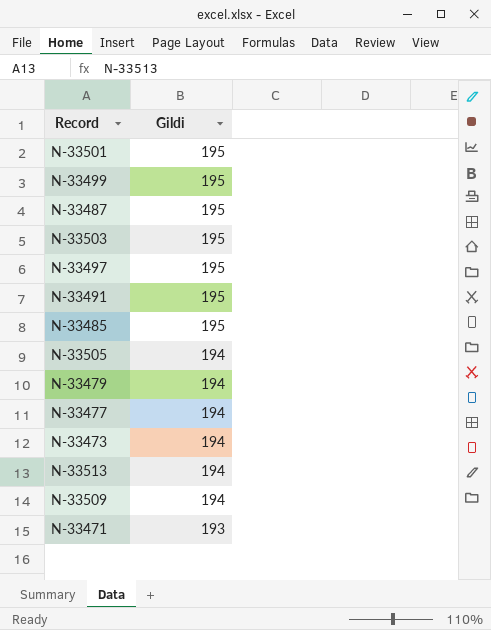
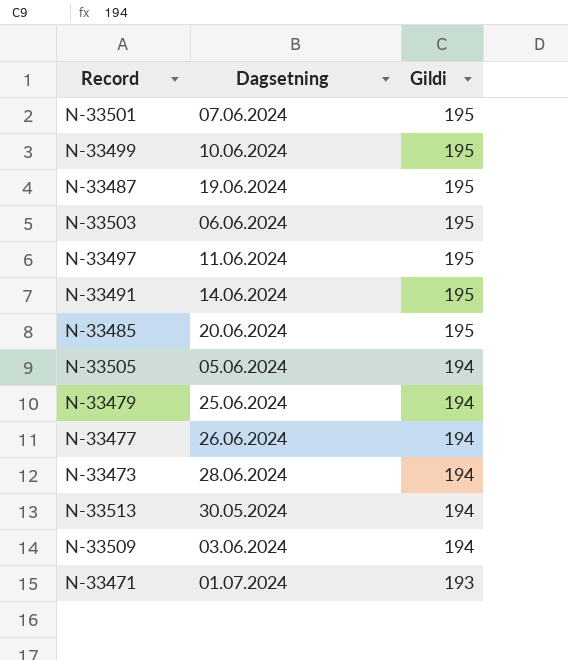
column Dagsetning | position: none -> 2

